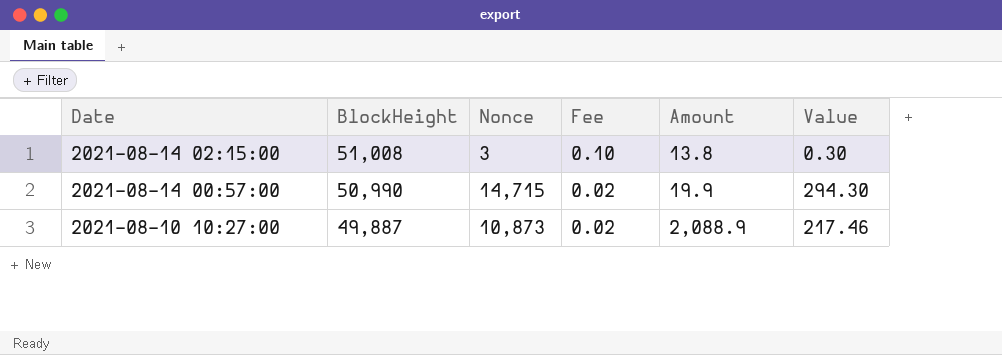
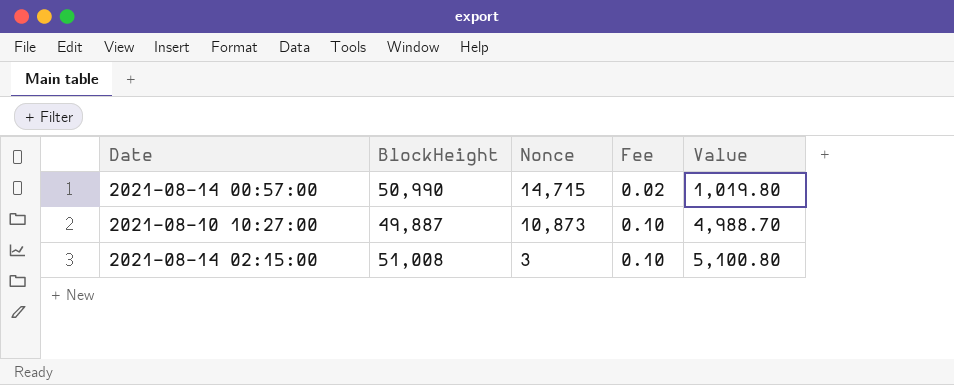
row order: Date descending -> Nonce descending
column Amount | position: 5 -> none
column Value | formula: [Nonce] * [Fee] -> [BlockHeight] * [Fee]
2021-08-10 10:27:00 | Fee: 0.02 -> 0.10

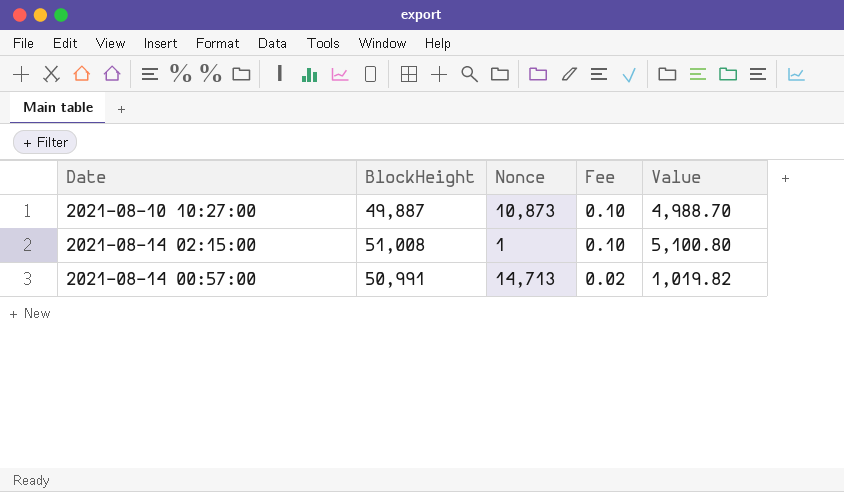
row order: Nonce descending -> Fee descending
2021-08-14 02:15:00 | Nonce: 3 -> 1
2021-08-14 00:57:00 | BlockHeight: 50,990 -> 50,991
2021-08-14 00:57:00 | Nonce: 14,715 -> 14,713
2021-08-14 00:57:00 | Value: 1,019.80 -> 1,019.82

